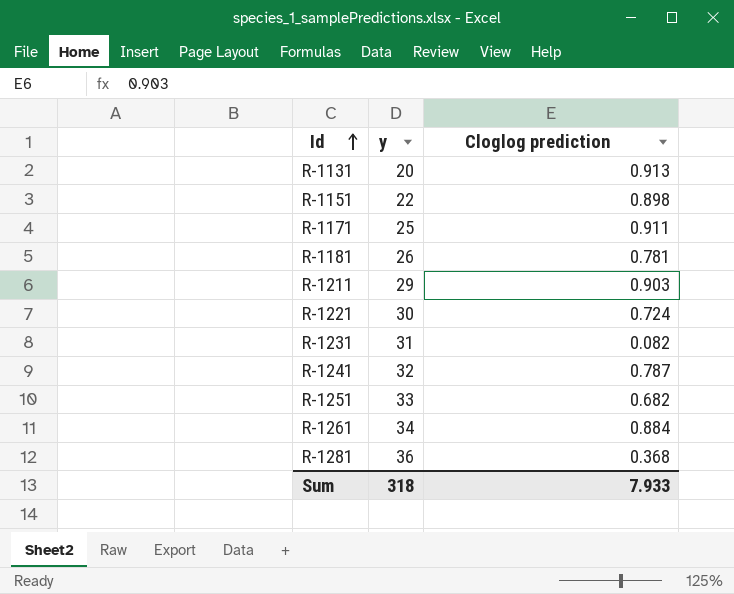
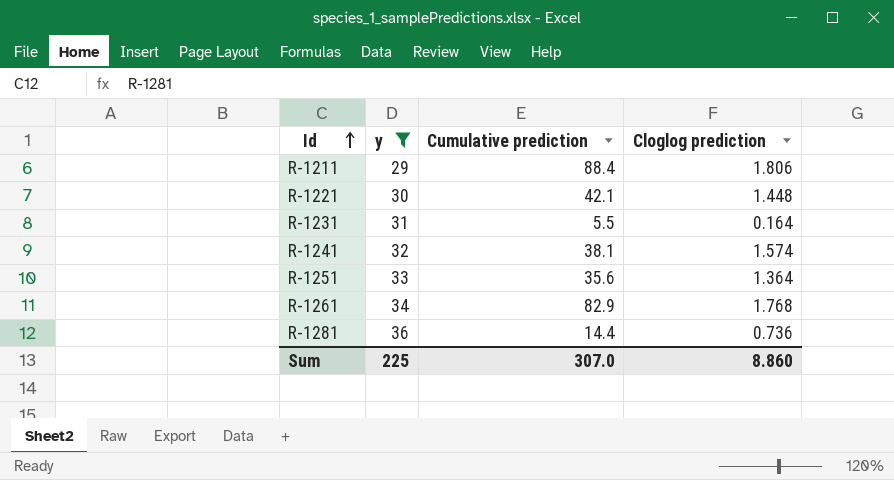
filter: none -> y >= 29
column Cumulative prediction | position: none -> 3
R-1211 | Cloglog prediction: 0.903 -> 1.806
R-1221 | Cloglog prediction: 0.724 -> 1.448
R-1231 | Cloglog prediction: 0.082 -> 0.164
R-1241 | Cloglog prediction: 0.787 -> 1.574
R-1251 | Cloglog prediction: 0.682 -> 1.364
R-1261 | Cloglog prediction: 0.884 -> 1.768
R-1281 | Cloglog prediction: 0.368 -> 0.736
Sum | y: 318 -> 225
Sum | Cloglog prediction: 7.933 -> 8.860

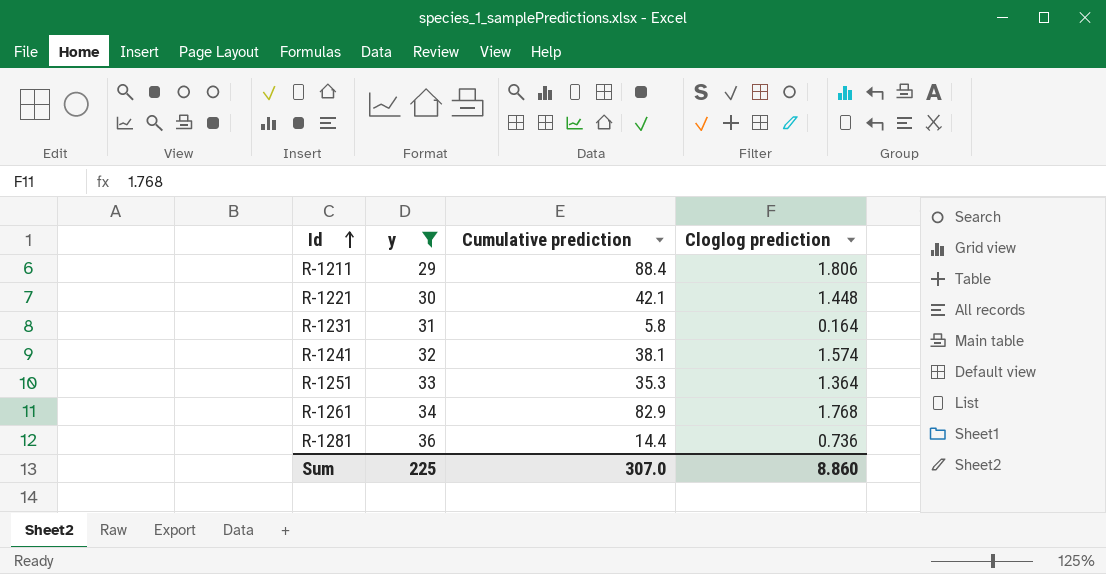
R-1231 | Cumulative prediction: 5.5 -> 5.8
R-1251 | Cumulative prediction: 35.6 -> 35.3

